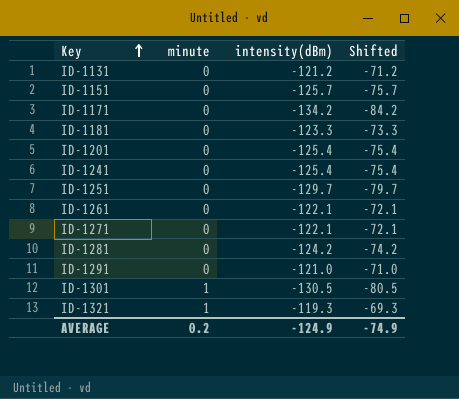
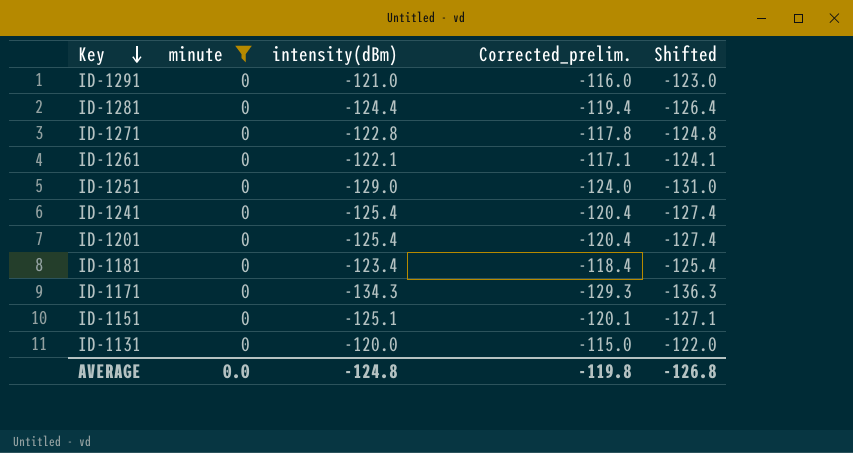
filter: none -> minute = 0
row order: Key ascending -> Key descending
column Corrected_prelim. | formula: none -> [intensity(dBm)] + 5
column Shifted | formula: [intensity(dBm)] + 50 -> [intensity(dBm)] - 2
ID-1281 | intensity(dBm): -124.2 -> -124.4
ID-1271 | intensity(dBm): -122.1 -> -122.8
ID-1251 | intensity(dBm): -129.7 -> -129.0
ID-1181 | intensity(dBm): -123.3 -> -123.4
ID-1171 | intensity(dBm): -134.2 -> -134.3
ID-1151 | intensity(dBm): -125.7 -> -125.1
ID-1131 | intensity(dBm): -121.2 -> -120.0
AVERAGE | minute: 0.2 -> 0.0
AVERAGE | intensity(dBm): -124.9 -> -124.8
AVERAGE | Shifted: -74.9 -> -126.8

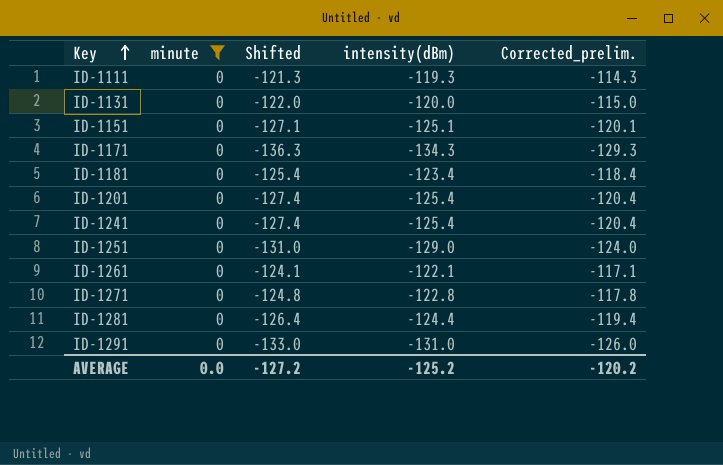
row order: Key descending -> Key ascending
column Shifted | position: 5 -> 3
row ID-1111: none -> 0 | -121.3 | -119.3 | -114.3
ID-1291 | Shifted: -123.0 -> -133.0
ID-1291 | intensity(dBm): -121.0 -> -131.0
ID-1291 | Corrected_prelim.: -116.0 -> -126.0
AVERAGE | Shifted: -126.8 -> -127.2
AVERAGE | intensity(dBm): -124.8 -> -125.2
AVERAGE | Corrected_prelim.: -119.8 -> -120.2

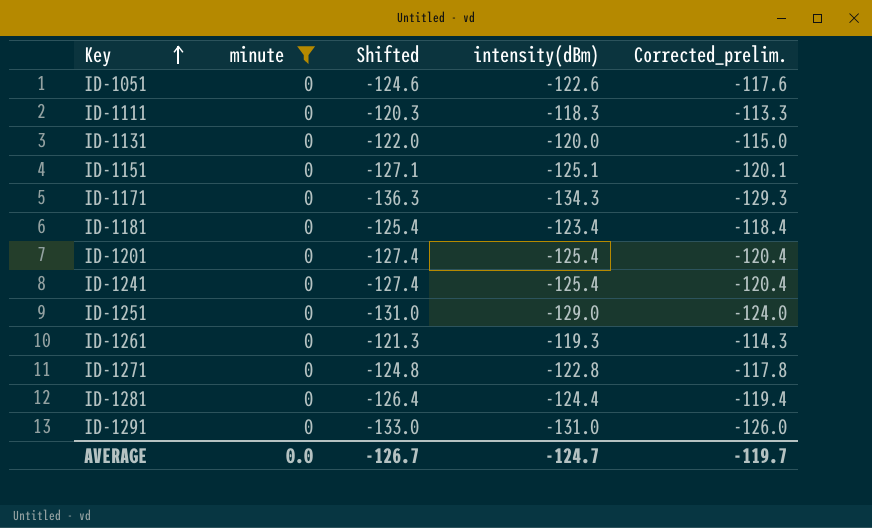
row ID-1051: none -> 0 | -124.6 | -122.6 | -117.6
ID-1111 | Shifted: -121.3 -> -120.3
ID-1111 | intensity(dBm): -119.3 -> -118.3
ID-1111 | Corrected_prelim.: -114.3 -> -113.3
ID-1261 | Shifted: -124.1 -> -121.3
ID-1261 | intensity(dBm): -122.1 -> -119.3
ID-1261 | Corrected_prelim.: -117.1 -> -114.3
AVERAGE | Shifted: -127.2 -> -126.7
AVERAGE | intensity(dBm): -125.2 -> -124.7
AVERAGE | Corrected_prelim.: -120.2 -> -119.7

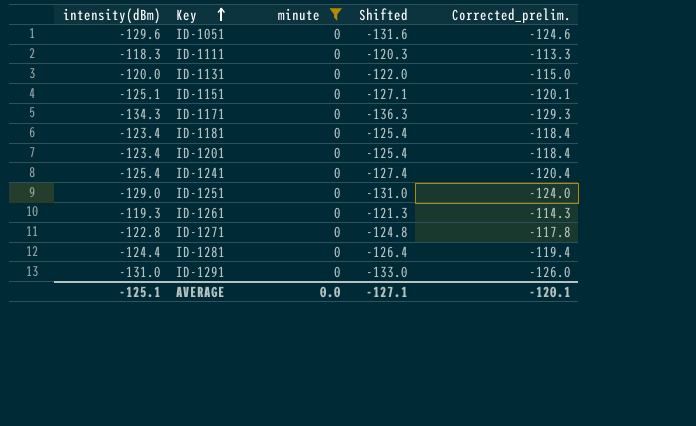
column intensity(dBm) | position: 4 -> 1
ID-1051 | intensity(dBm): -122.6 -> -129.6
ID-1051 | Shifted: -124.6 -> -131.6
ID-1051 | Corrected_prelim.: -117.6 -> -124.6
ID-1201 | intensity(dBm): -125.4 -> -123.4
ID-1201 | Shifted: -127.4 -> -125.4
ID-1201 | Corrected_prelim.: -120.4 -> -118.4
AVERAGE | intensity(dBm): -124.7 -> -125.1
AVERAGE | Shifted: -126.7 -> -127.1
AVERAGE | Corrected_prelim.: -119.7 -> -120.1

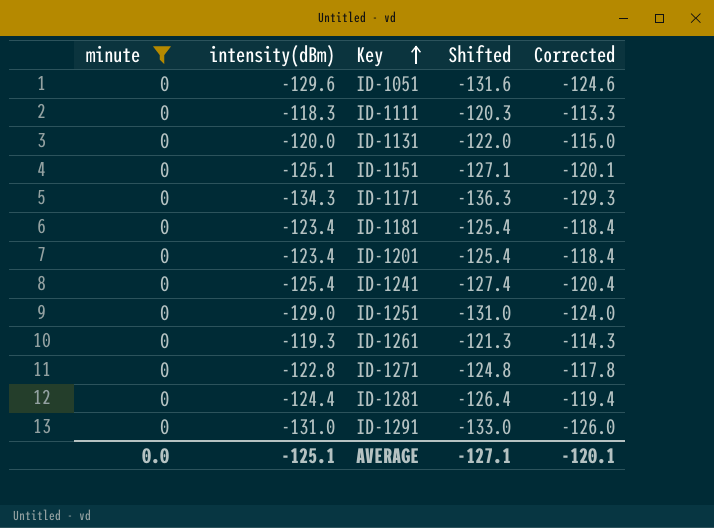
column minute | position: 3 -> 1
column name: Corrected_prelim. -> Corrected

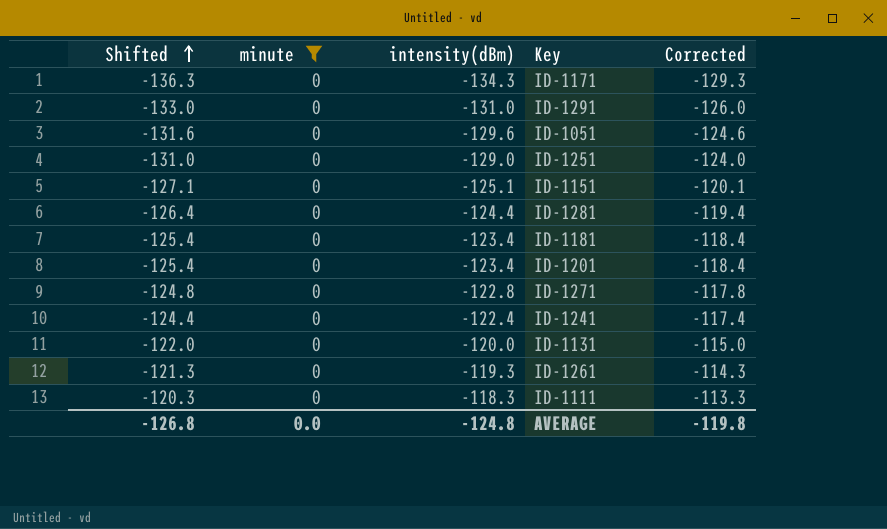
row order: Key ascending -> Shifted ascending
column Shifted | position: 4 -> 1
ID-1241 | Shifted: -127.4 -> -124.4
ID-1241 | intensity(dBm): -125.4 -> -122.4
ID-1241 | Corrected: -120.4 -> -117.4
AVERAGE | Shifted: -127.1 -> -126.8
AVERAGE | intensity(dBm): -125.1 -> -124.8
AVERAGE | Corrected: -120.1 -> -119.8

